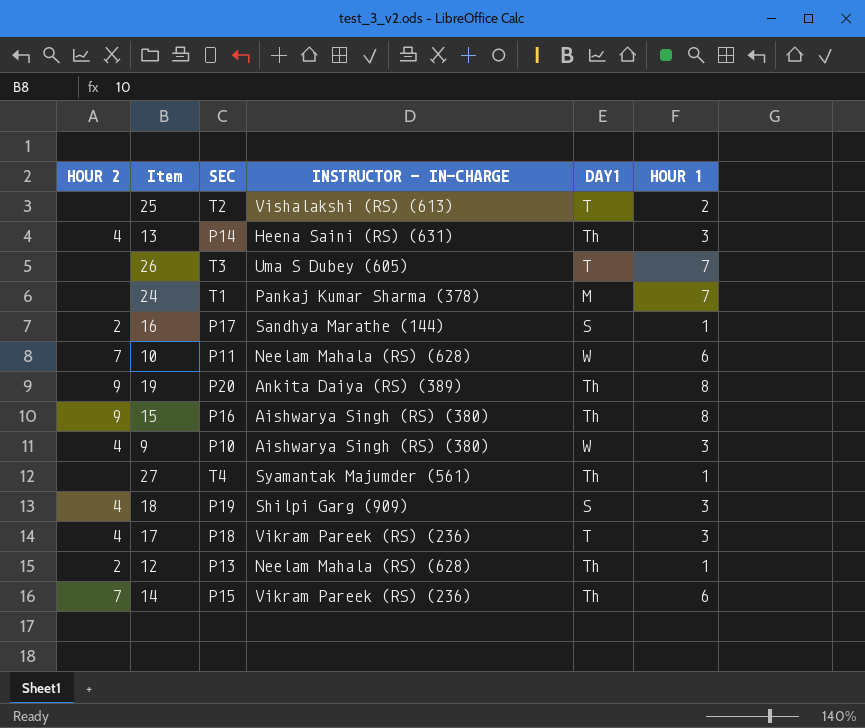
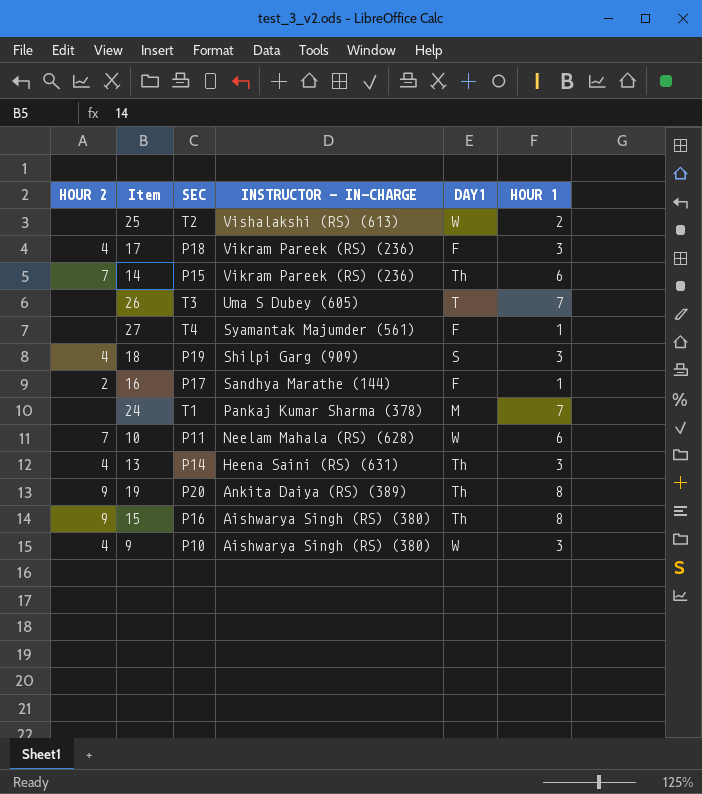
row order: none -> INSTRUCTOR - IN-CHARGE descending
row 12: 2 | P13 | Neelam Mahala (RS) (628) | Th | 1 -> none
25 | DAY1: T -> W
17 | DAY1: T -> F
27 | DAY1: Th -> F
16 | DAY1: S -> F

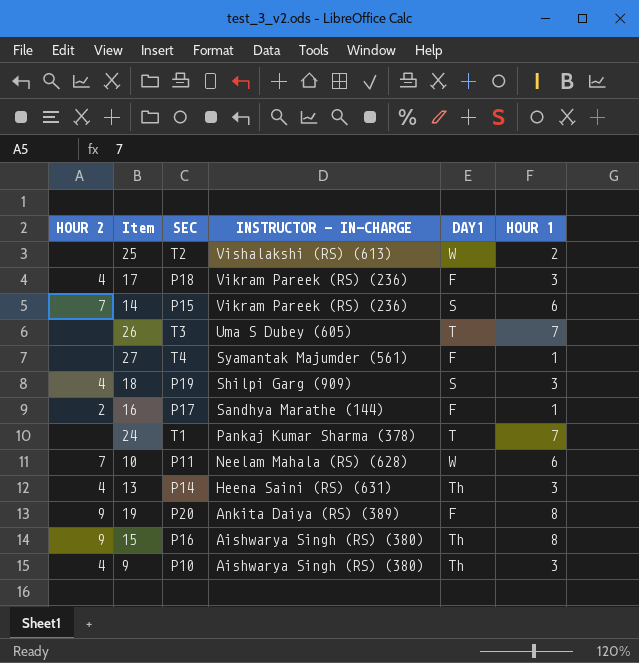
14 | DAY1: Th -> S
24 | DAY1: M -> T
19 | DAY1: Th -> F
9 | DAY1: W -> Th

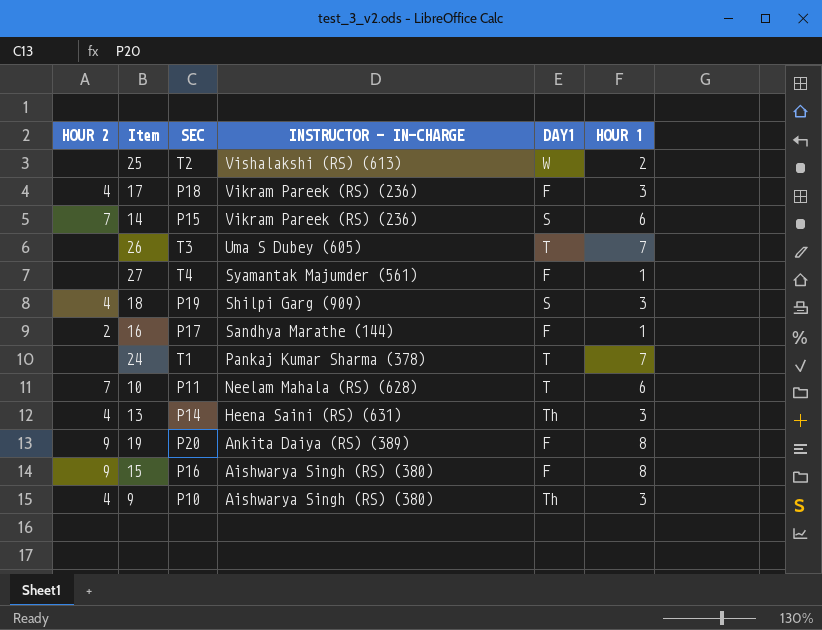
10 | DAY1: W -> T
15 | DAY1: Th -> F

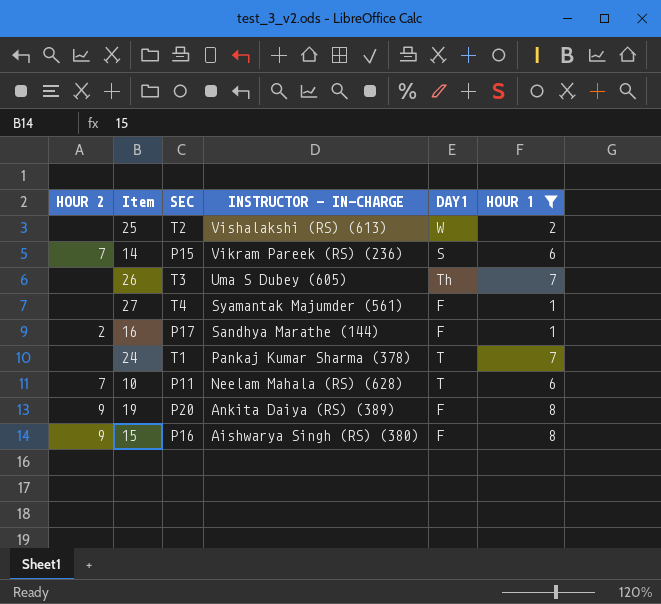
filter: none -> HOUR 1 != 3
26 | DAY1: T -> Th

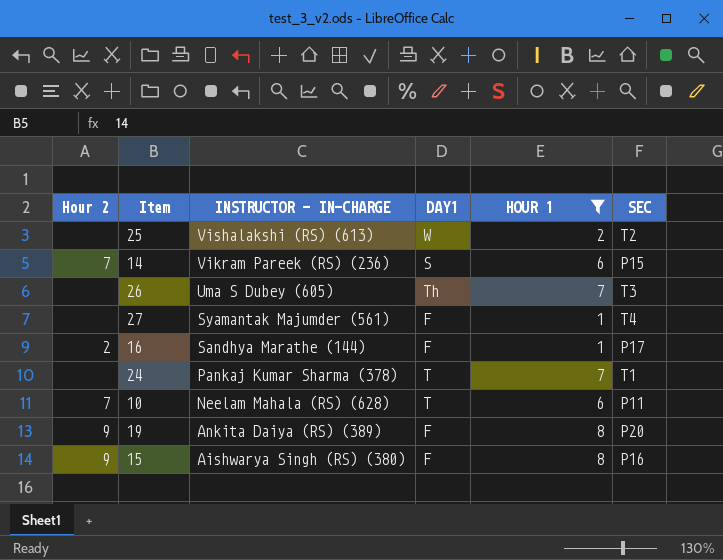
column name: HOUR 2 -> Hour 2
column SEC | position: 3 -> 6

